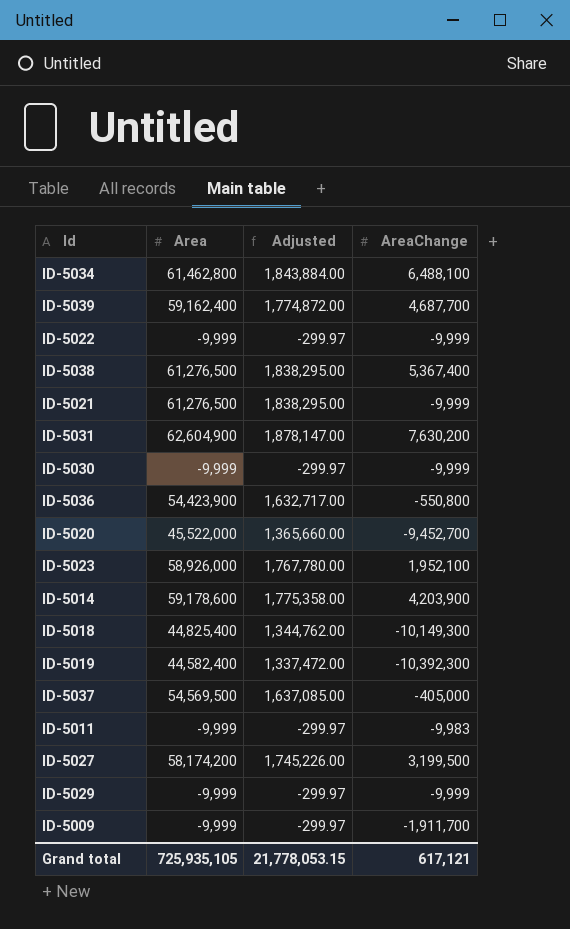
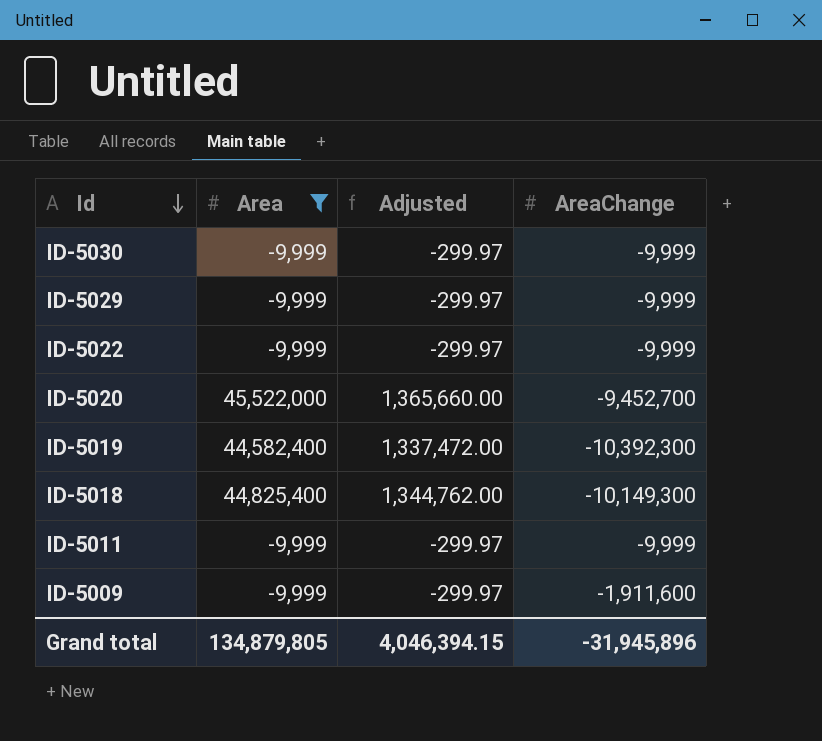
filter: none -> Area <= 45,522,000
row order: none -> Id descending
ID-5011 | AreaChange: -9,983 -> -9,999
ID-5009 | AreaChange: -1,911,700 -> -1,911,600
Grand total | Area: 725,935,105 -> 134,879,805
Grand total | Adjusted: 21,778,053.15 -> 4,046,394.15
Grand total | AreaChange: 617,121 -> -31,945,896

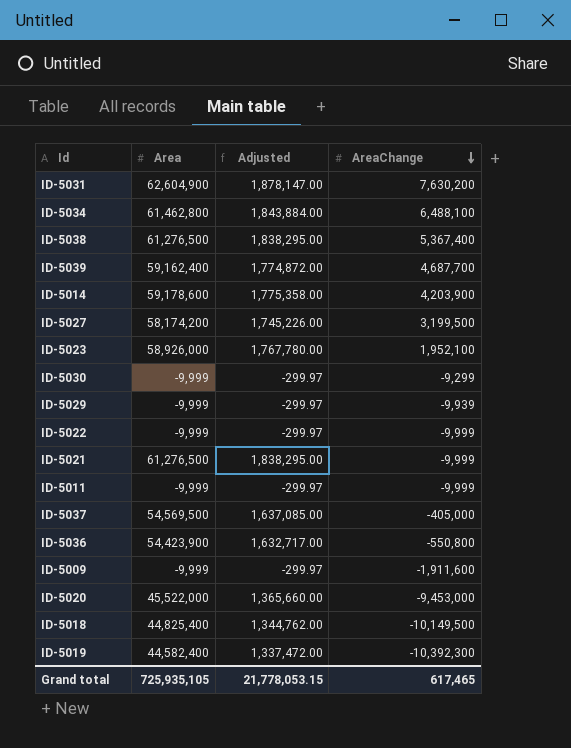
filter: Area <= 45,522,000 -> none
row order: Id descending -> AreaChange descending
ID-5030 | AreaChange: -9,999 -> -9,299
ID-5029 | AreaChange: -9,999 -> -9,939
ID-5020 | AreaChange: -9,452,700 -> -9,453,000
ID-5018 | AreaChange: -10,149,300 -> -10,149,500
Grand total | Area: 134,879,805 -> 725,935,105
Grand total | Adjusted: 4,046,394.15 -> 21,778,053.15
Grand total | AreaChange: -31,945,896 -> 617,465

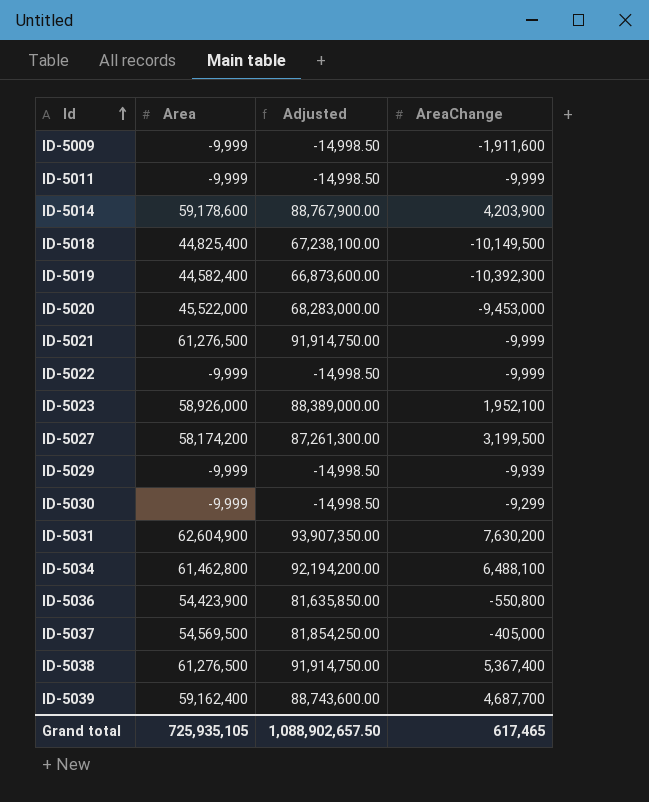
row order: AreaChange descending -> Id ascending
column Adjusted | formula: [Area] * 0.03 -> [Area] * 1.5
Grand total | Adjusted: 21,778,053.15 -> 1,088,902,657.50

